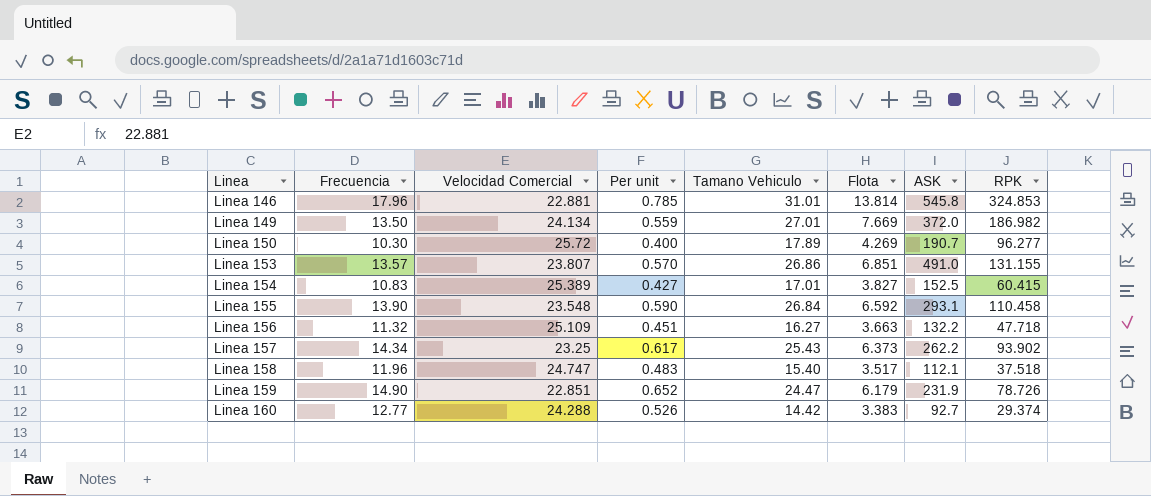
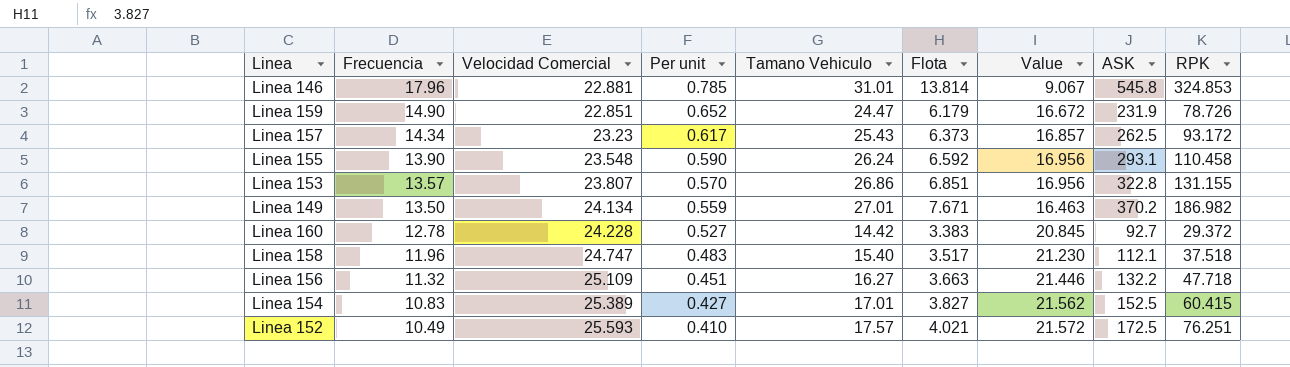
row order: Linea ascending -> Frecuencia descending
column Value | formula: none -> [Velocidad Comercial] - [Flota]
row Linea 150: 10.30 | 25.72 | 0.400 | 17.89 | 4.269 | 190.7 | 96.277 -> none
Linea 157 | Velocidad Comercial: 23.25 -> 23.23
Linea 157 | ASK: 262.2 -> 262.5
Linea 157 | RPK: 93.902 -> 93.172
Linea 155 | Tamano Vehiculo: 26.84 -> 26.24
Linea 153 | ASK: 491.0 -> 322.8
Linea 149 | Flota: 7.669 -> 7.671
Linea 149 | ASK: 372.0 -> 370.2
Linea 160 | Frecuencia: 12.77 -> 12.78
Linea 160 | Velocidad Comercial: 24.288 -> 24.228
Linea 160 | Per unit: 0.526 -> 0.527
Linea 160 | RPK: 29.374 -> 29.372
row Linea 152: none -> 10.49 | 25.593 | 0.410 | 17.57 | 4.021 | 21.572 | 172.5 | 76.251

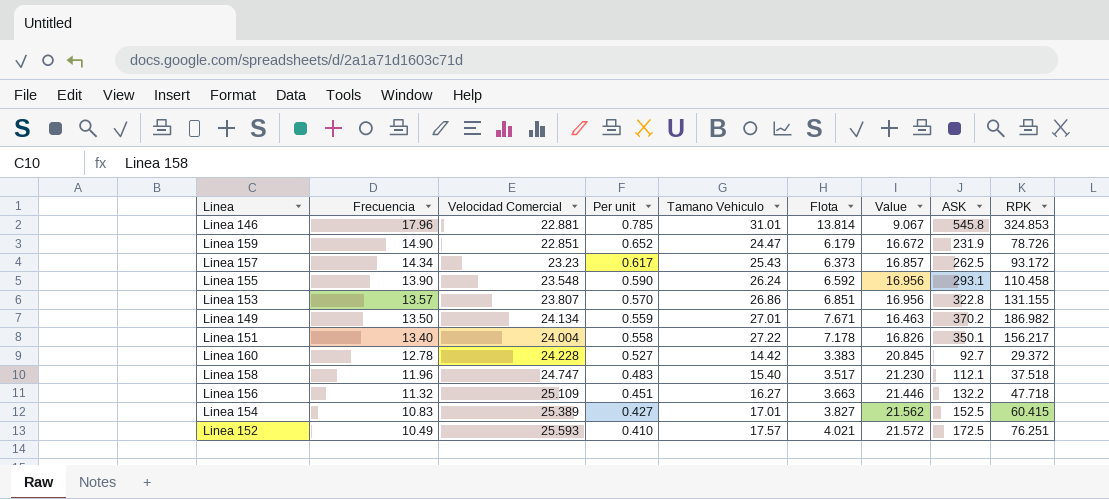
row Linea 151: none -> 13.40 | 24.004 | 0.558 | 27.22 | 7.178 | 16.826 | 350.1 | 156.217

